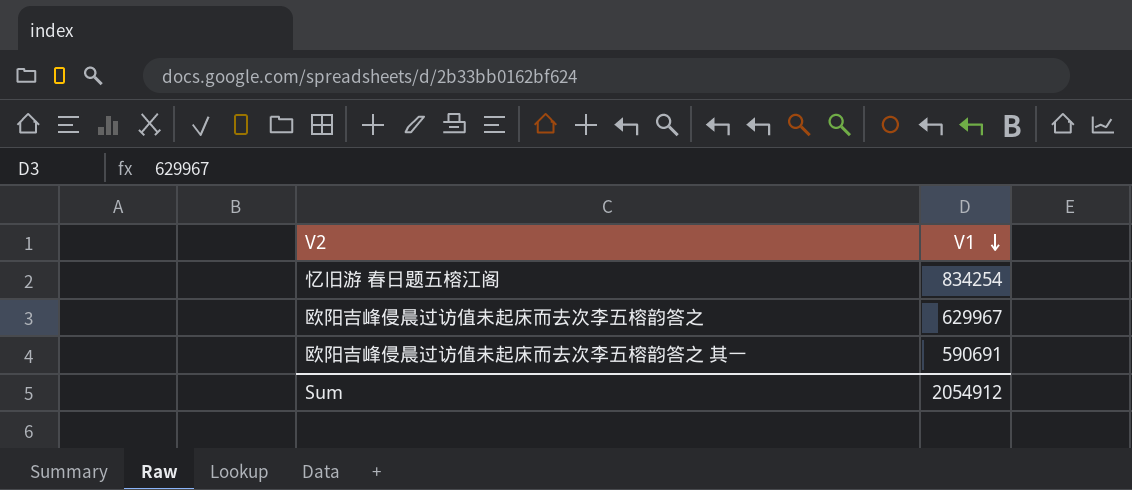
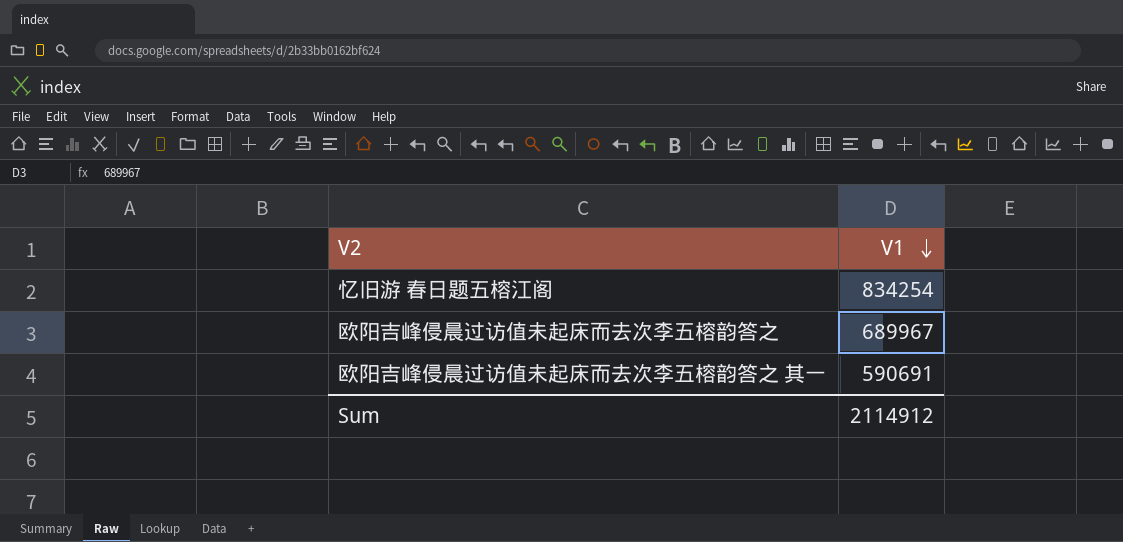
欧阳吉峰侵晨过访值未起床而去次李五榕韵答之 | V1: 629967 -> 689967
Sum | V1: 2054912 -> 2114912

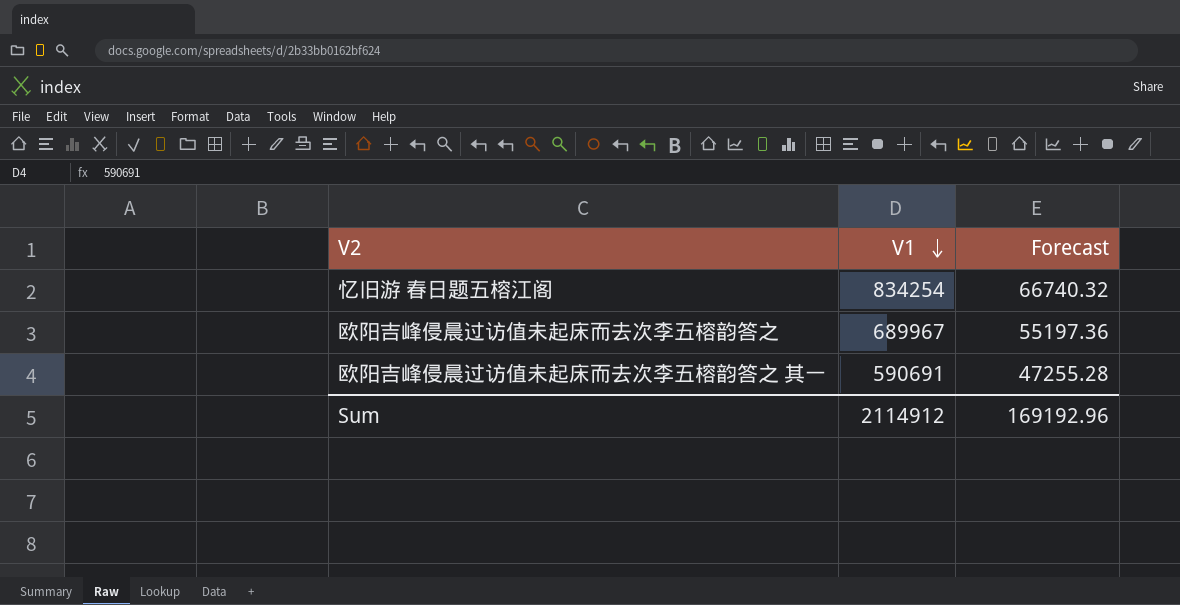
column Forecast | formula: none -> [V1] * 0.08

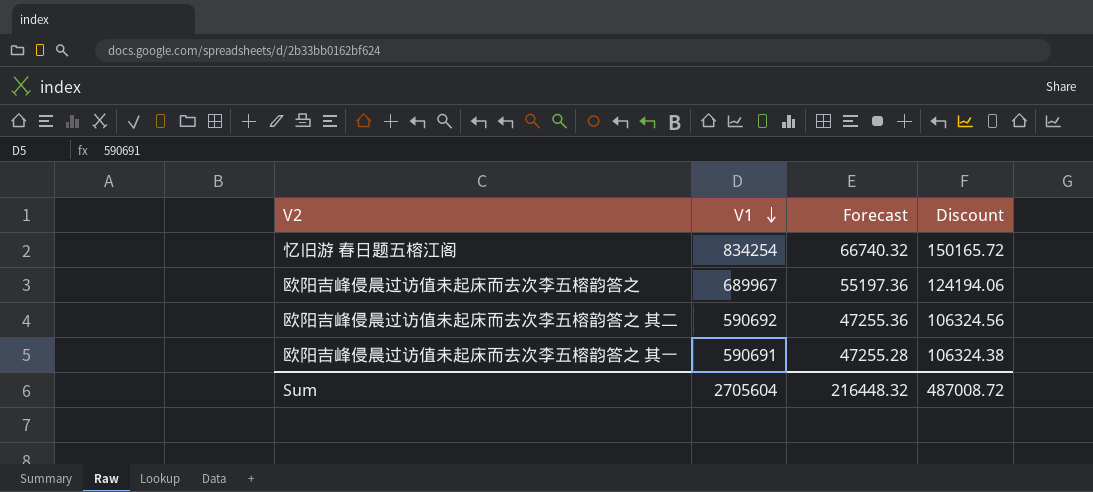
column Discount | formula: none -> [V1] * 0.18
row 欧阳吉峰侵晨过访值未起床而去次李五榕韵答之 其二: none -> 590692 | 47255.36 | 106324.56
Sum | V1: 2114912 -> 2705604
Sum | Forecast: 169192.96 -> 216448.32

